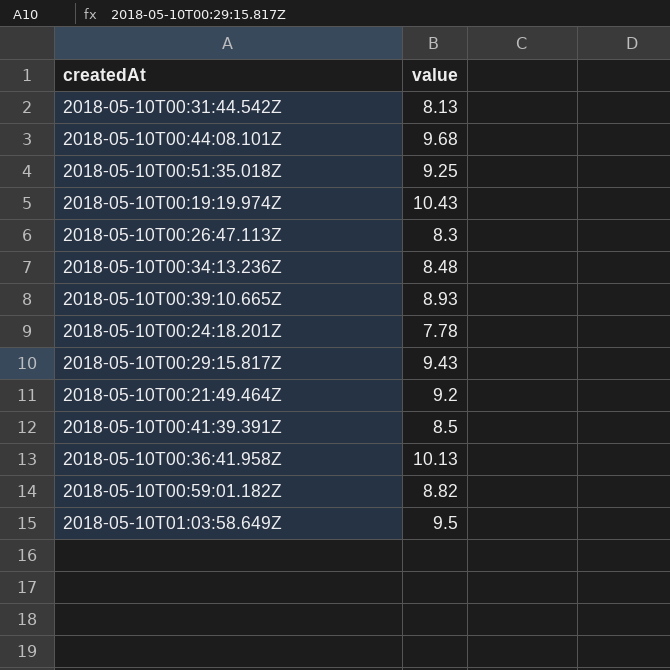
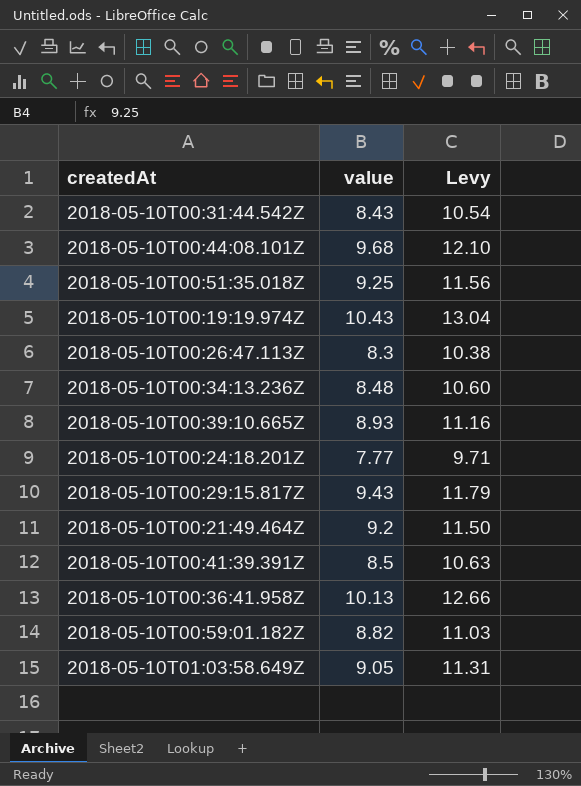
column Levy | formula: none -> [value] * 1.25
2018-05-10T00:31:44.542Z | value: 8.13 -> 8.43
2018-05-10T00:24:18.201Z | value: 7.78 -> 7.77
2018-05-10T01:03:58.649Z | value: 9.5 -> 9.05

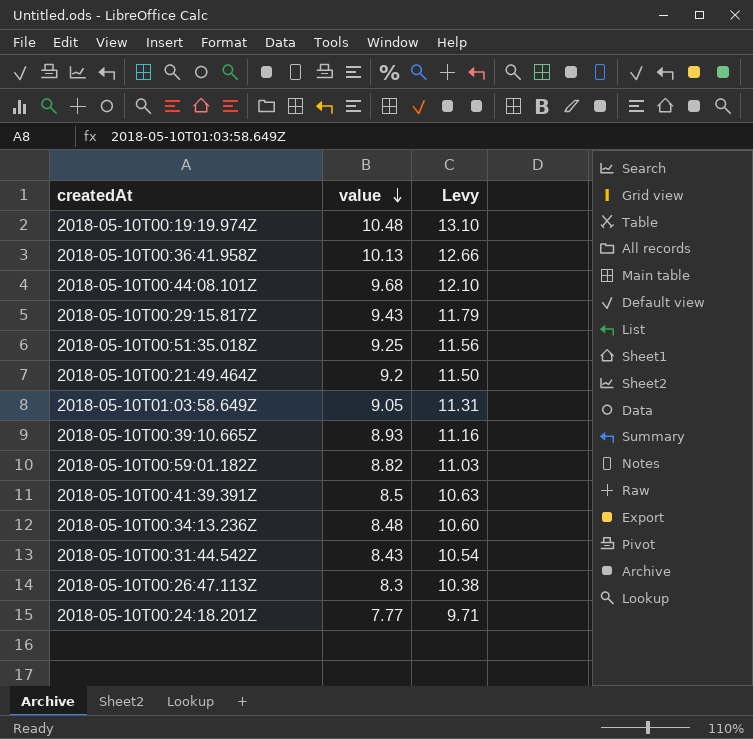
row order: none -> value descending
2018-05-10T00:19:19.974Z | value: 10.43 -> 10.48
2018-05-10T00:19:19.974Z | Levy: 13.04 -> 13.10

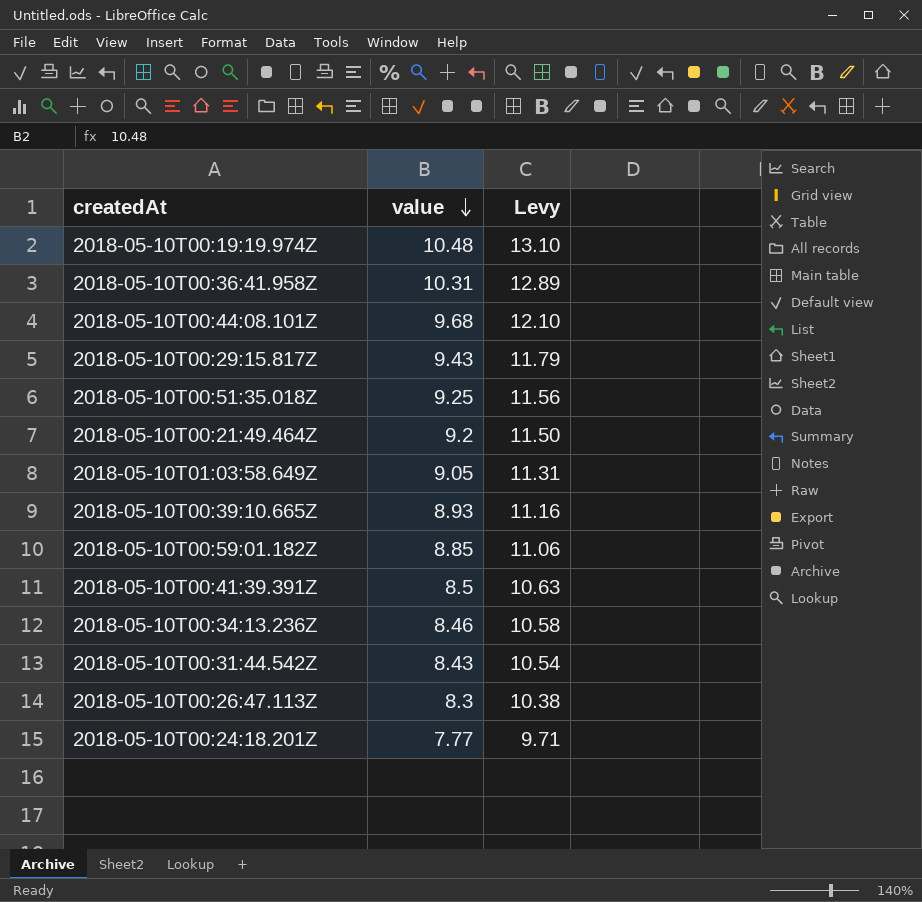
2018-05-10T00:36:41.958Z | value: 10.13 -> 10.31
2018-05-10T00:36:41.958Z | Levy: 12.66 -> 12.89
2018-05-10T00:59:01.182Z | value: 8.82 -> 8.85
2018-05-10T00:59:01.182Z | Levy: 11.03 -> 11.06
2018-05-10T00:34:13.236Z | value: 8.48 -> 8.46
2018-05-10T00:34:13.236Z | Levy: 10.60 -> 10.58

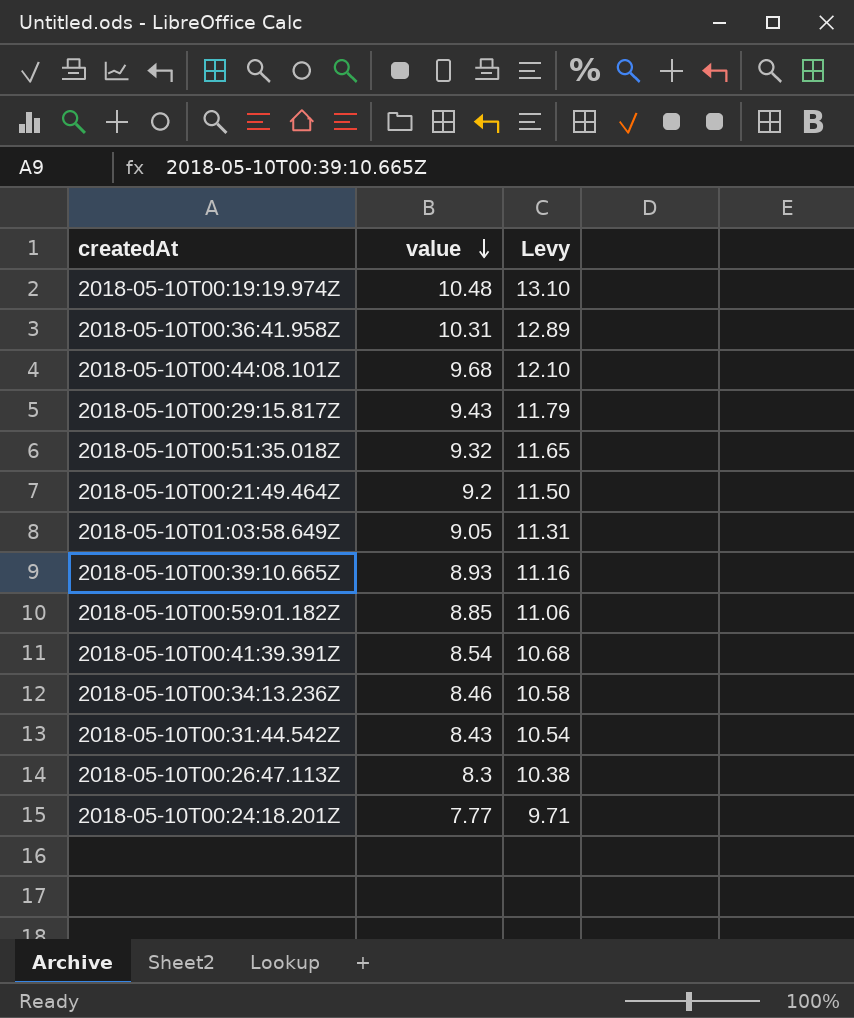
2018-05-10T00:51:35.018Z | value: 9.25 -> 9.32
2018-05-10T00:51:35.018Z | Levy: 11.56 -> 11.65
2018-05-10T00:41:39.391Z | value: 8.5 -> 8.54
2018-05-10T00:41:39.391Z | Levy: 10.63 -> 10.68

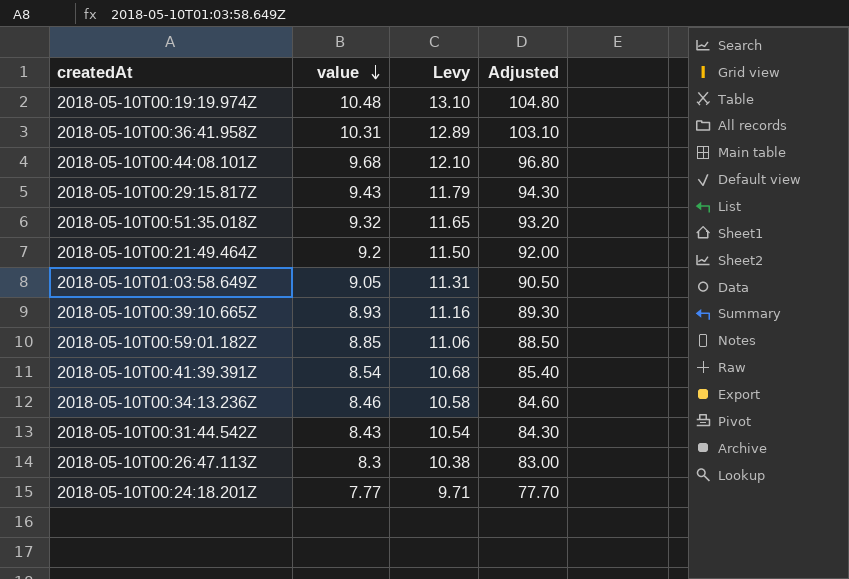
column Adjusted | formula: none -> [value] * 10

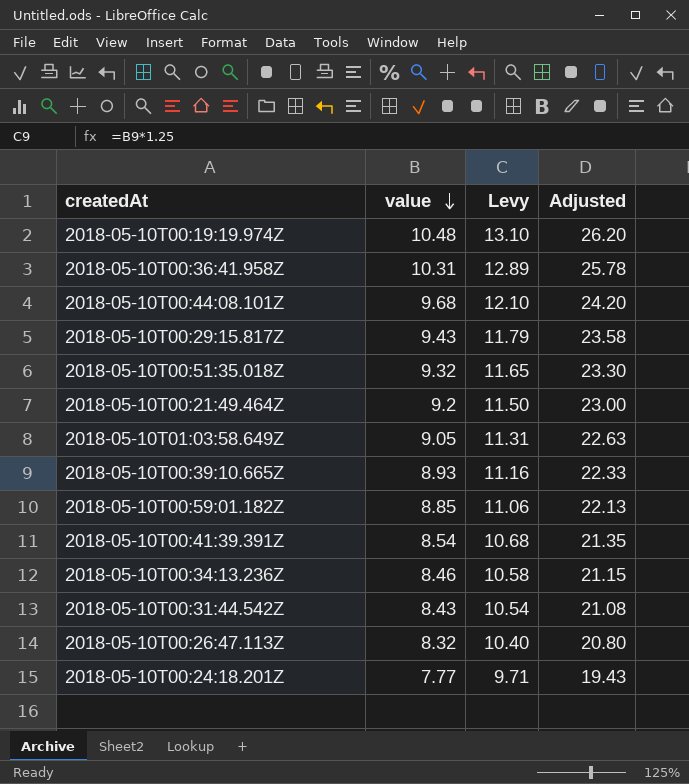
column Adjusted | formula: [value] * 10 -> [value] * 2.5
2018-05-10T00:26:47.113Z | value: 8.3 -> 8.32
2018-05-10T00:26:47.113Z | Levy: 10.38 -> 10.40

